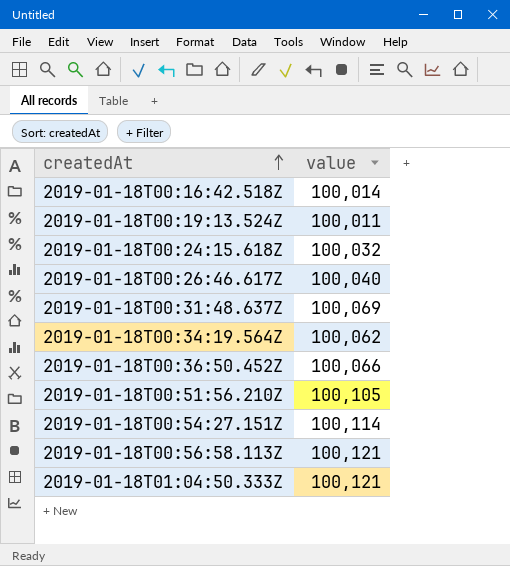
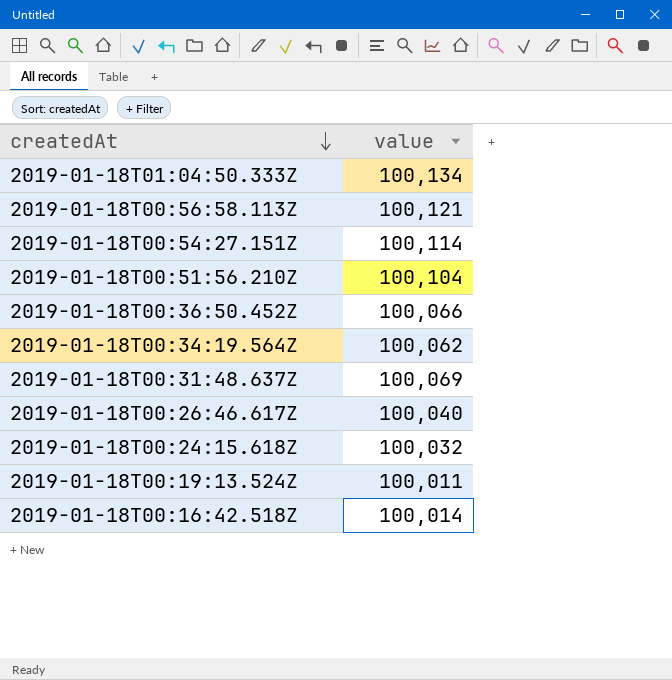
row order: createdAt ascending -> createdAt descending
2019-01-18T01:04:50.333Z | value: 100,121 -> 100,134
2019-01-18T00:51:56.210Z | value: 100,105 -> 100,104

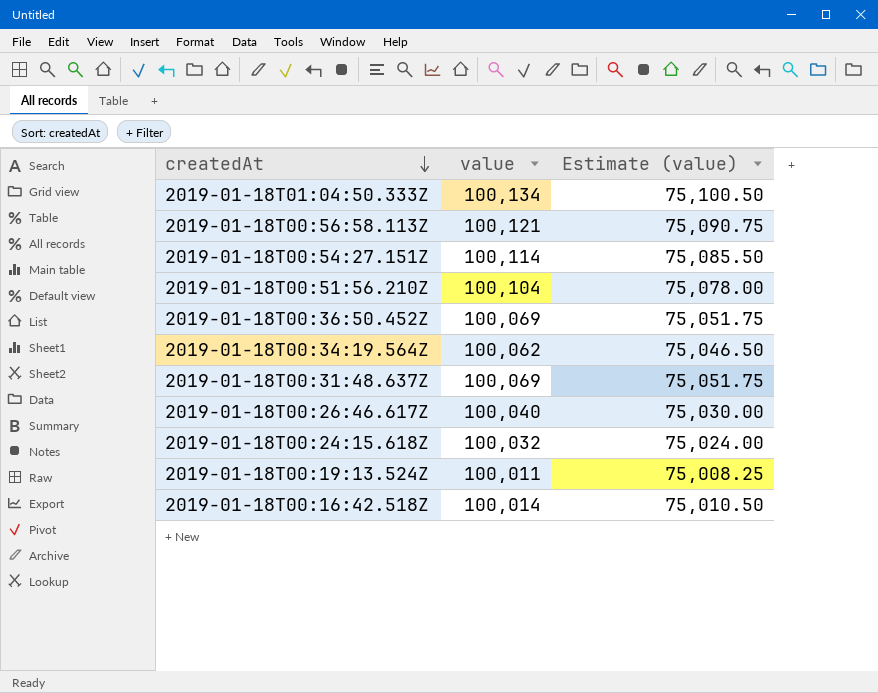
column Estimate (value) | formula: none -> [value] * 0.75
2019-01-18T00:36:50.452Z | value: 100,066 -> 100,069

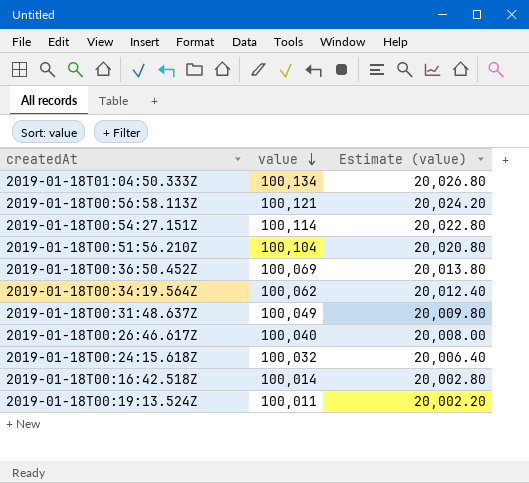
row order: createdAt descending -> value descending
column Estimate (value) | formula: [value] * 0.75 -> [value] * 0.2
2019-01-18T00:31:48.637Z | value: 100,069 -> 100,049

